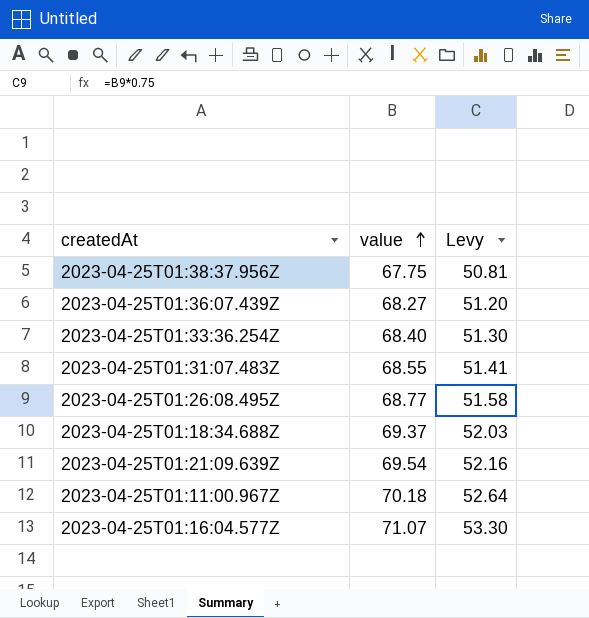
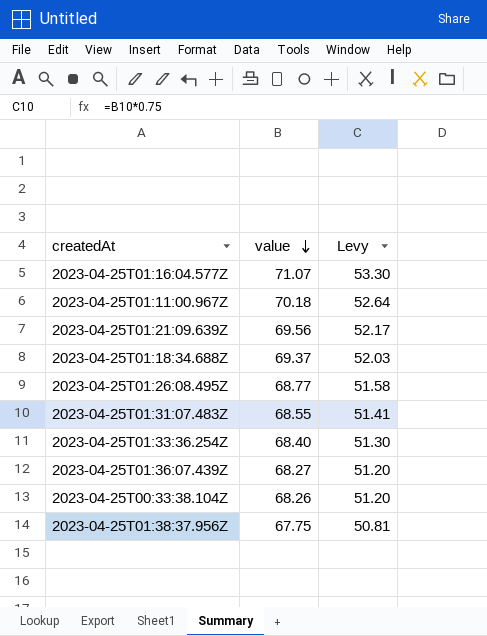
row order: value ascending -> value descending
2023-04-25T01:21:09.639Z | value: 69.54 -> 69.56
2023-04-25T01:21:09.639Z | Levy: 52.16 -> 52.17
row 2023-04-25T00:33:38.104Z: none -> 68.26 | 51.20

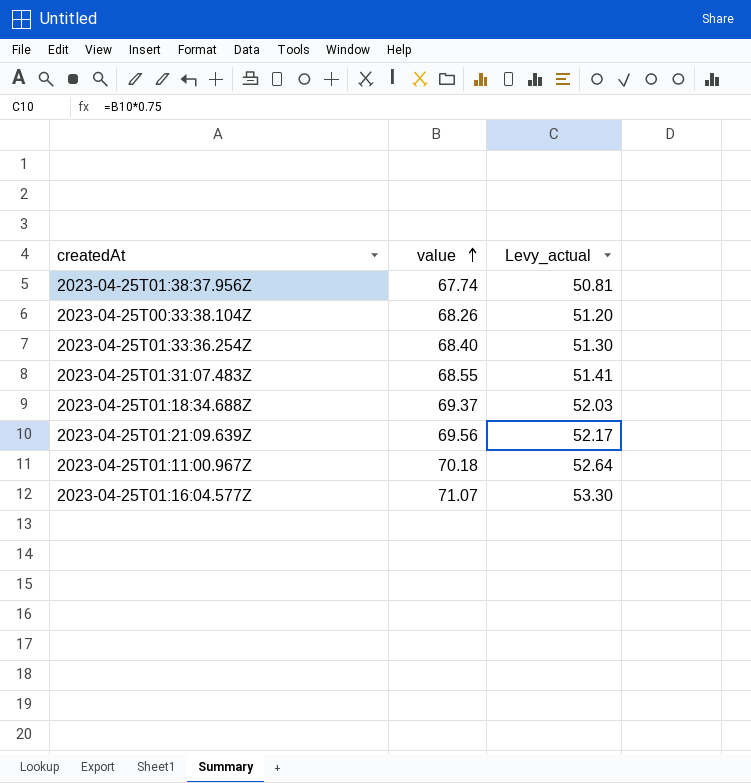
row order: value descending -> value ascending
column name: Levy -> Levy_actual
row 2023-04-25T01:26:08.495Z: 68.77 | 51.58 -> none
row 2023-04-25T01:36:07.439Z: 68.27 | 51.20 -> none
2023-04-25T01:38:37.956Z | value: 67.75 -> 67.74

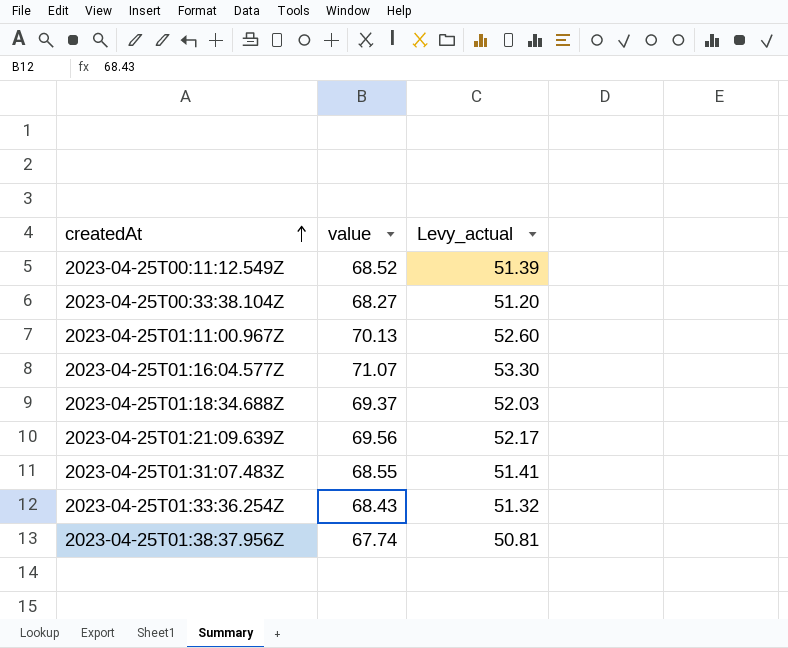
row order: value ascending -> createdAt ascending
row 2023-04-25T00:11:12.549Z: none -> 68.52 | 51.39
2023-04-25T00:33:38.104Z | value: 68.26 -> 68.27
2023-04-25T01:11:00.967Z | value: 70.18 -> 70.13
2023-04-25T01:11:00.967Z | Levy_actual: 52.64 -> 52.60
2023-04-25T01:33:36.254Z | value: 68.40 -> 68.43
2023-04-25T01:33:36.254Z | Levy_actual: 51.30 -> 51.32

